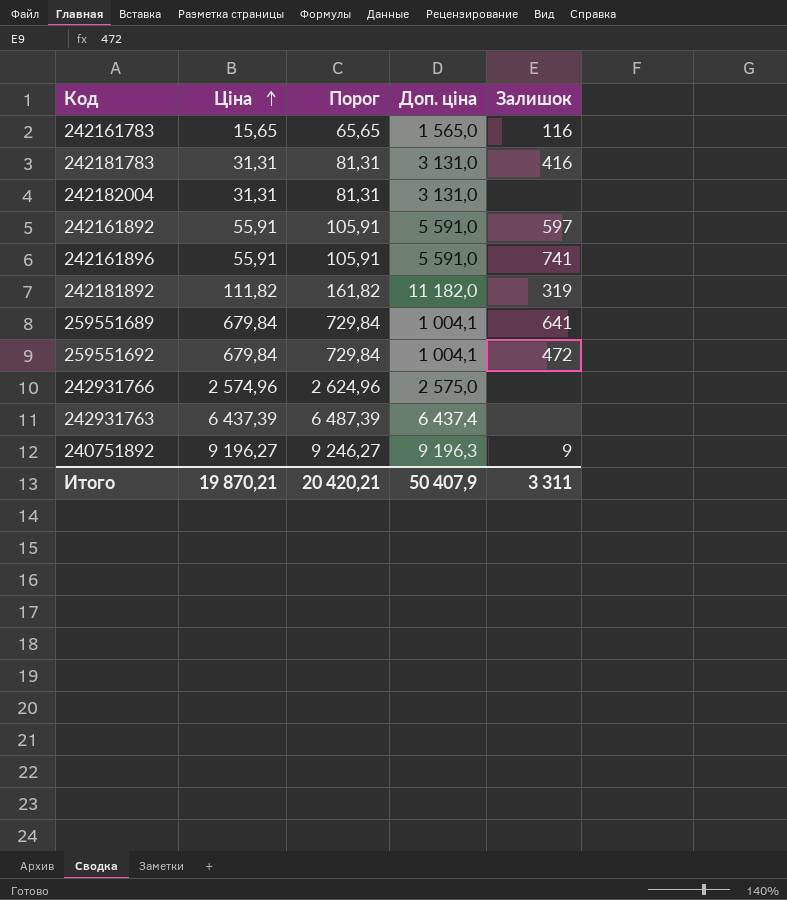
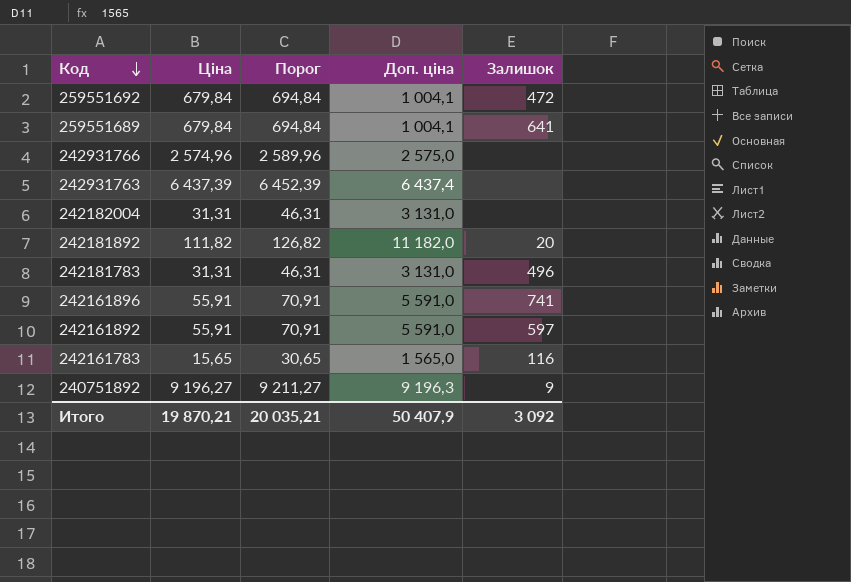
row order: Ціна ascending -> Код descending
column Порог | formula: [Ціна] + 50 -> [Ціна] + 15
242181892 | Залишок: 319 -> 20
242181783 | Залишок: 416 -> 496
Итого | Порог: 20 420,21 -> 20 035,21
Итого | Залишок: 3 311 -> 3 092

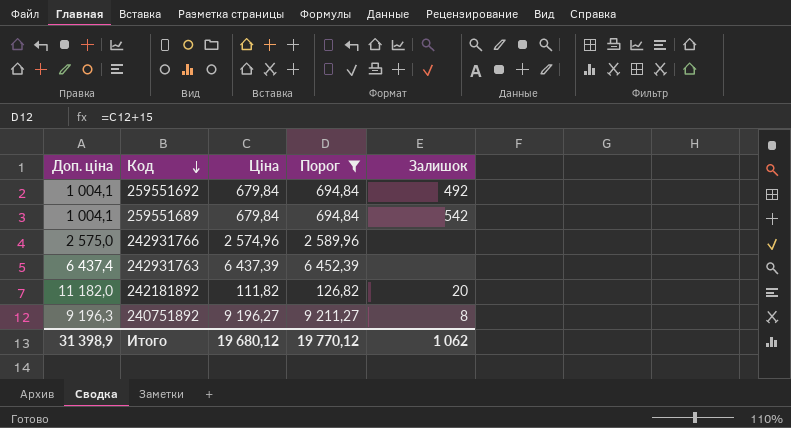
filter: none -> Порог >= 126,82
column Доп. ціна | position: 4 -> 1
259551692 | Залишок: 472 -> 492
259551689 | Залишок: 641 -> 542
240751892 | Залишок: 9 -> 8
Итого | Доп. ціна: 50 407,9 -> 31 398,9
Итого | Ціна: 19 870,21 -> 19 680,12
Итого | Порог: 20 035,21 -> 19 770,12
Итого | Залишок: 3 092 -> 1 062

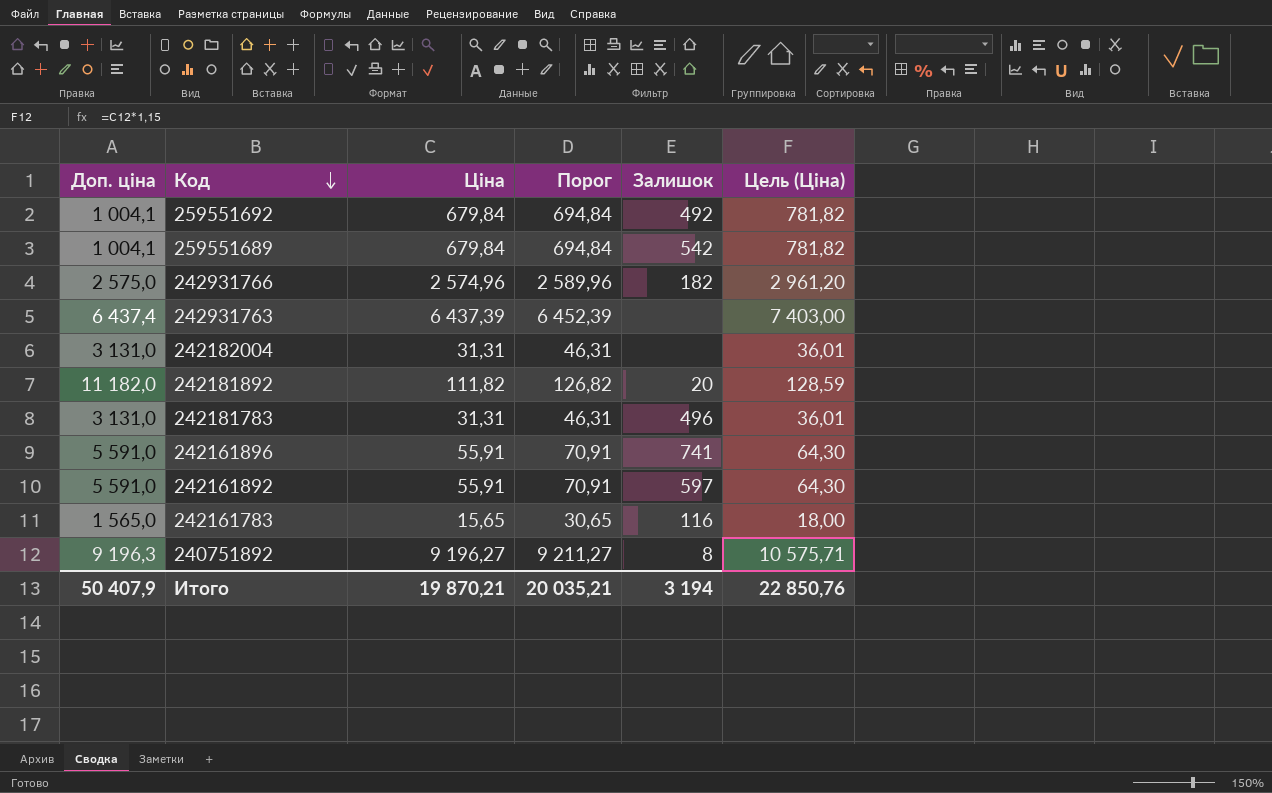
filter: Порог >= 126,82 -> none
column Цель (Ціна) | formula: none -> [Ціна] * 1,15
242931766 | Залишок: none -> 182
Итого | Доп. ціна: 31 398,9 -> 50 407,9
Итого | Ціна: 19 680,12 -> 19 870,21
Итого | Порог: 19 770,12 -> 20 035,21
Итого | Залишок: 1 062 -> 3 194

